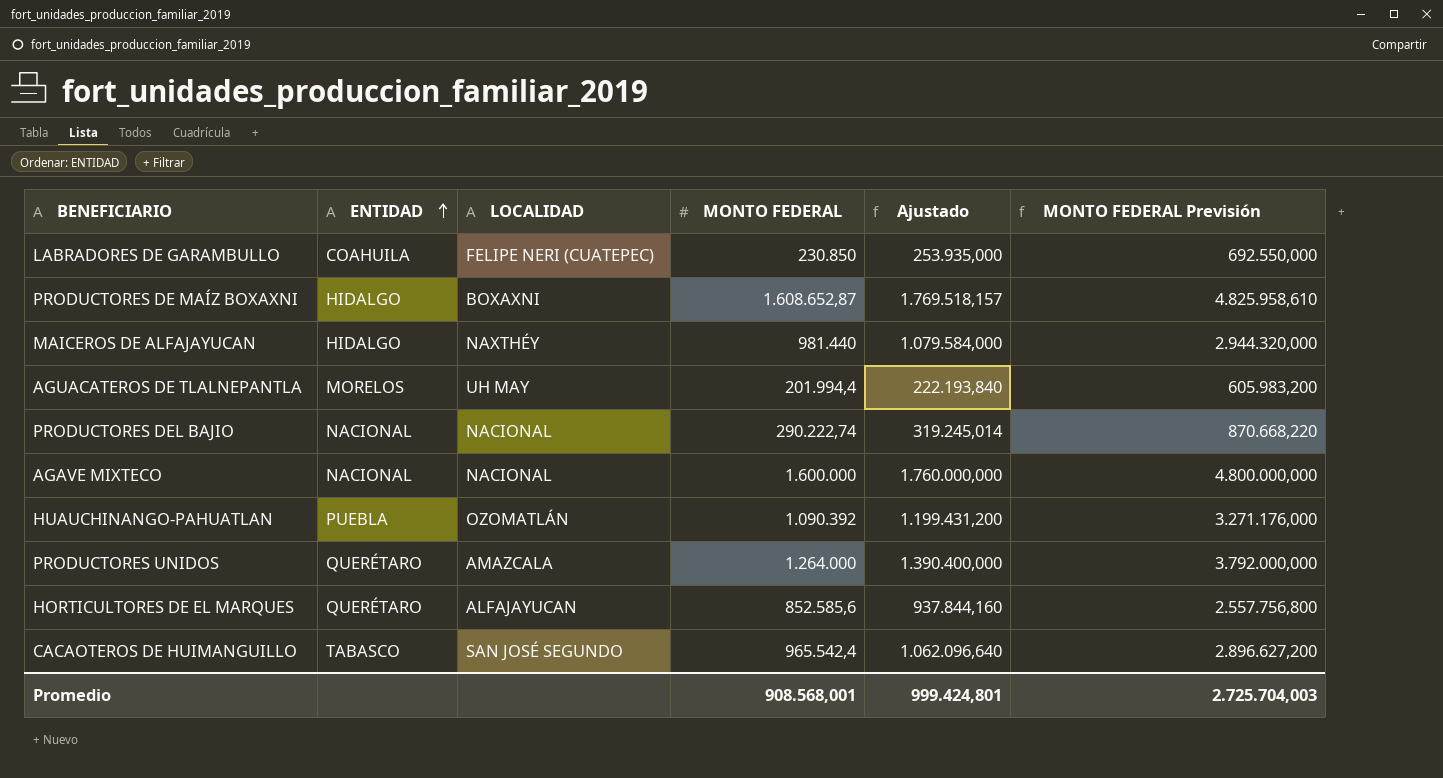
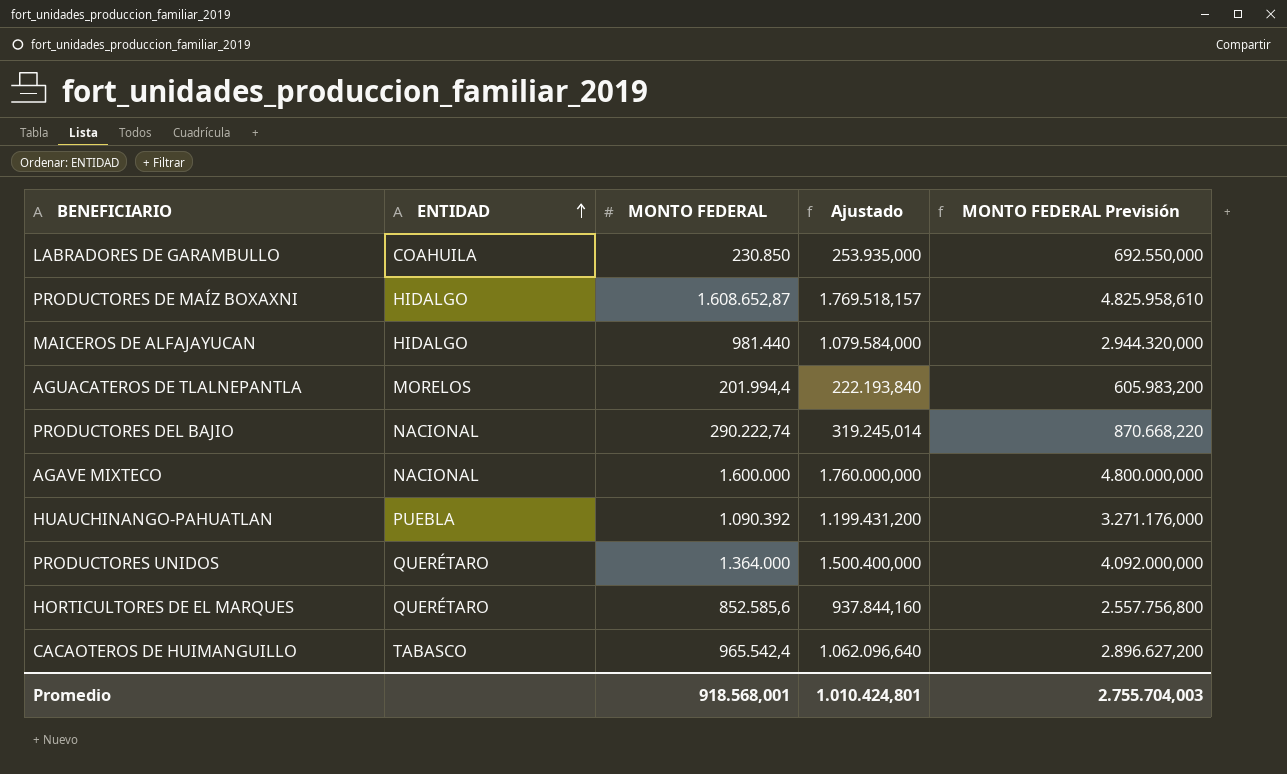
column LOCALIDAD | position: 3 -> none
PRODUCTORES UNIDOS | MONTO FEDERAL: 1.264.000 -> 1.364.000
PRODUCTORES UNIDOS | Ajustado: 1.390.400,000 -> 1.500.400,000
PRODUCTORES UNIDOS | MONTO FEDERAL Previsión: 3.792.000,000 -> 4.092.000,000
Promedio | MONTO FEDERAL: 908.568,001 -> 918.568,001
Promedio | Ajustado: 999.424,801 -> 1.010.424,801
Promedio | MONTO FEDERAL Previsión: 2.725.704,003 -> 2.755.704,003

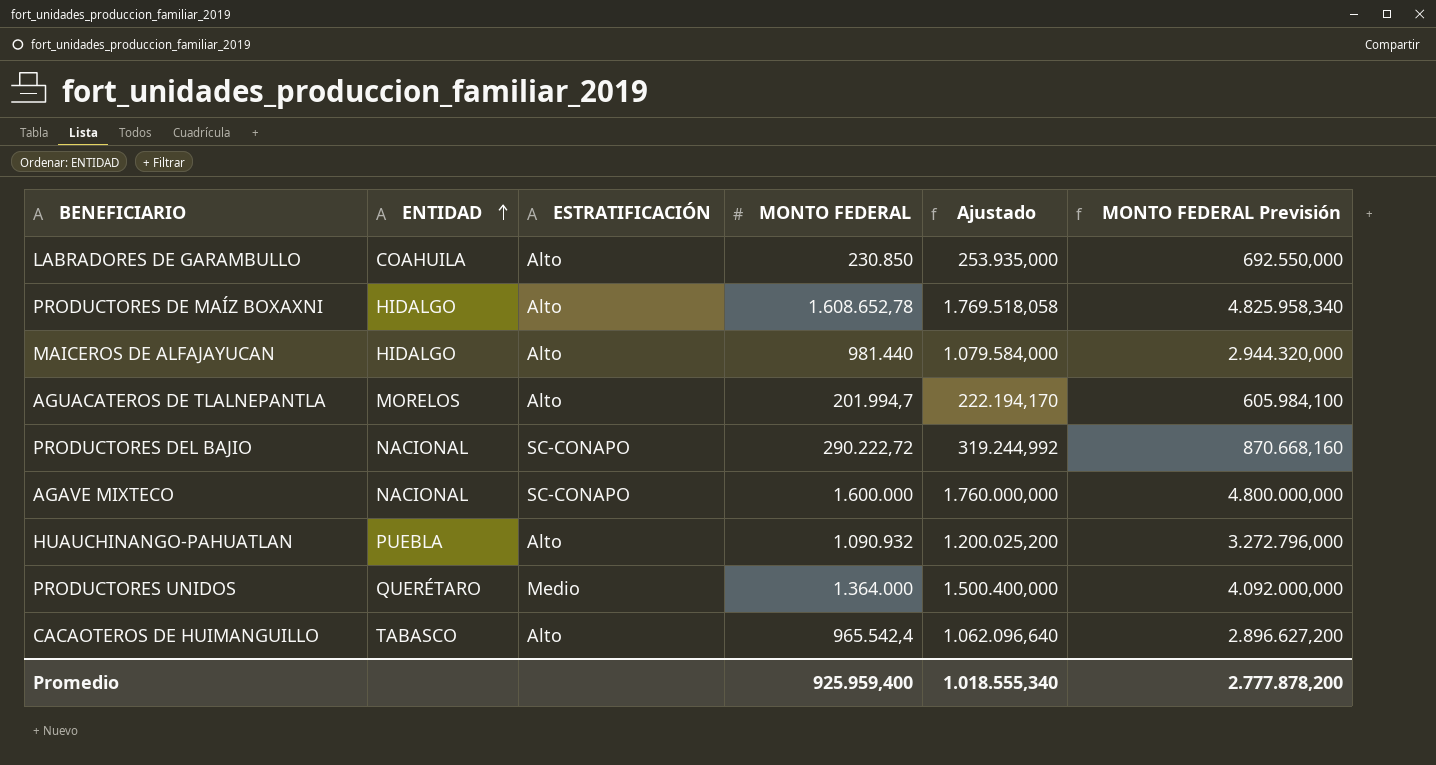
column ESTRATIFICACIÓN | position: none -> 3
row HORTICULTORES DE EL MARQUES: QUERÉTARO | 852.585,6 | 937.844,160 | 2.557.756,800 -> none
PRODUCTORES DE MAÍZ BOXAXNI | MONTO FEDERAL: 1.608.652,87 -> 1.608.652,78
PRODUCTORES DE MAÍZ BOXAXNI | Ajustado: 1.769.518,157 -> 1.769.518,058
PRODUCTORES DE MAÍZ BOXAXNI | MONTO FEDERAL Previsión: 4.825.958,610 -> 4.825.958,340
AGUACATEROS DE TLALNEPANTLA | MONTO FEDERAL: 201.994,4 -> 201.994,7
AGUACATEROS DE TLALNEPANTLA | Ajustado: 222.193,840 -> 222.194,170
AGUACATEROS DE TLALNEPANTLA | MONTO FEDERAL Previsión: 605.983,200 -> 605.984,100
PRODUCTORES DEL BAJIO | MONTO FEDERAL: 290.222,74 -> 290.222,72
PRODUCTORES DEL BAJIO | Ajustado: 319.245,014 -> 319.244,992
PRODUCTORES DEL BAJIO | MONTO FEDERAL Previsión: 870.668,220 -> 870.668,160
HUAUCHINANGO-PAHUATLAN | MONTO FEDERAL: 1.090.392 -> 1.090.932
HUAUCHINANGO-PAHUATLAN | Ajustado: 1.199.431,200 -> 1.200.025,200
HUAUCHINANGO-PAHUATLAN | MONTO FEDERAL Previsión: 3.271.176,000 -> 3.272.796,000
Promedio | MONTO FEDERAL: 918.568,001 -> 925.959,400
Promedio | Ajustado: 1.010.424,801 -> 1.018.555,340
Promedio | MONTO FEDERAL Previsión: 2.755.704,003 -> 2.777.878,200

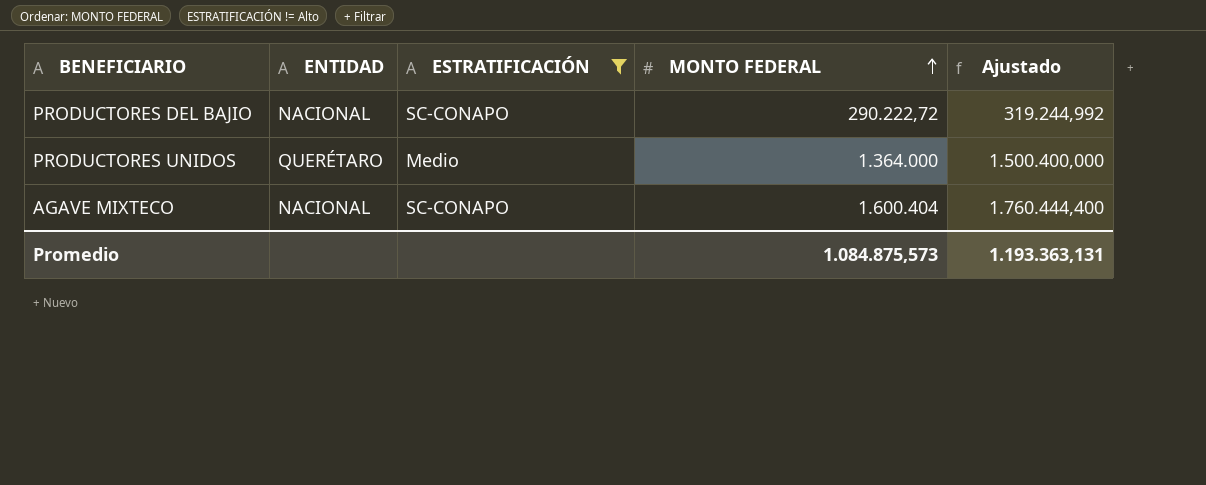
filter: none -> ESTRATIFICACIÓN != Alto
row order: ENTIDAD ascending -> MONTO FEDERAL ascending
column MONTO FEDERAL Previsión | formula: [MONTO FEDERAL] * 3 -> none
AGAVE MIXTECO | MONTO FEDERAL: 1.600.000 -> 1.600.404
AGAVE MIXTECO | Ajustado: 1.760.000,000 -> 1.760.444,400
Promedio | MONTO FEDERAL: 925.959,400 -> 1.084.875,573
Promedio | Ajustado: 1.018.555,340 -> 1.193.363,131

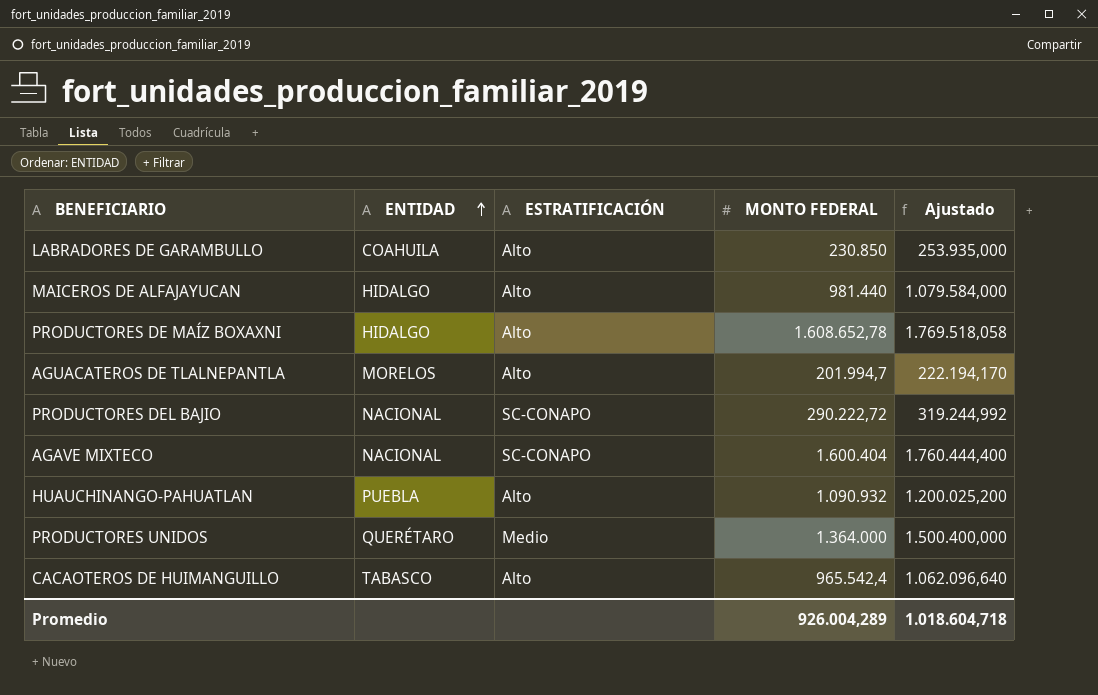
filter: ESTRATIFICACIÓN != Alto -> none
row order: MONTO FEDERAL ascending -> ENTIDAD ascending
Promedio | MONTO FEDERAL: 1.084.875,573 -> 926.004,289
Promedio | Ajustado: 1.193.363,131 -> 1.018.604,718

